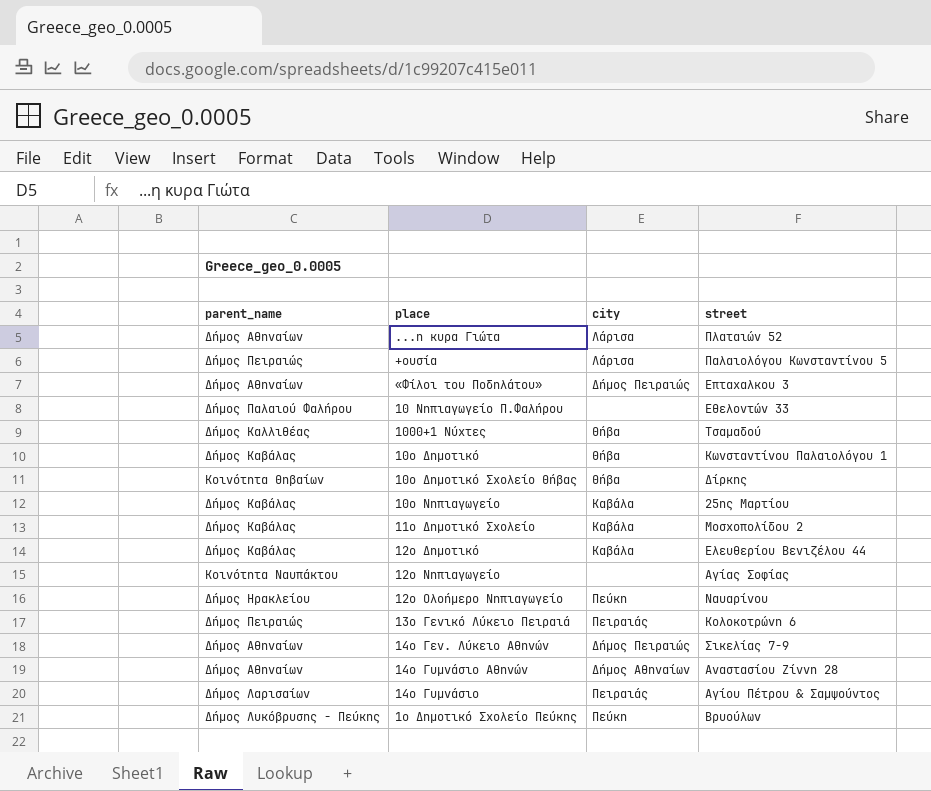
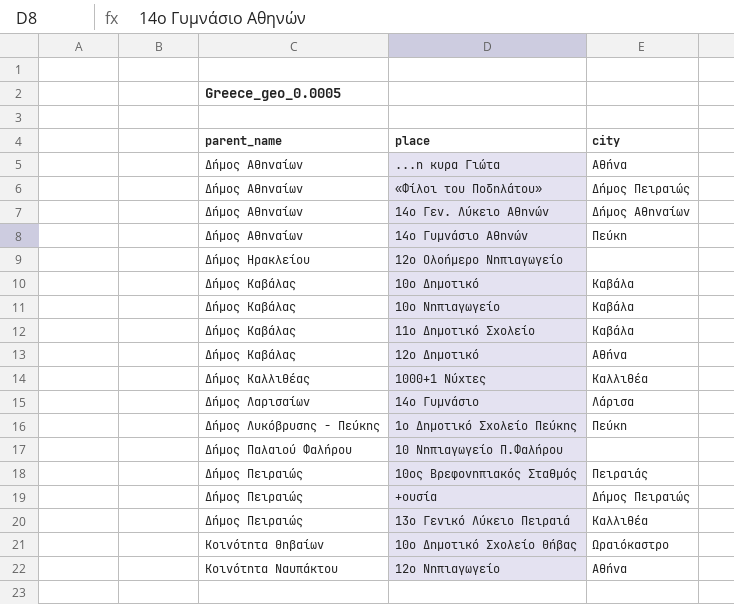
row order: none -> parent_name ascending
column street | position: 4 -> none
...η κυρα Γιώτα | city: Λάρισα -> Αθήνα
14ο Γεν. Λύκειο Αθηνών | city: Δήμος Πειραιώς -> Δήμος Αθηναίων
14ο Γυµνάσιο Αθηνών | city: Δήμος Αθηναίων -> Πεύκη
12ο Ολοήμερο Νηπιαγωγείο | city: Πεύκη -> none
10ο Δημοτικό | city: Θήβα -> Καβάλα
12ο Δημοτικό | city: Καβάλα -> Αθήνα
1000+1 Νύχτες | city: Θήβα -> Καλλιθέα
14ο Γυμνάσιο | city: Πειραιάς -> Λάρισα
row 10ος Βρεφονηπιακός Σταθμός: none -> Δήμος Πειραιώς | Πειραιάς
+ουσία | city: Λάρισα -> Δήμος Πειραιώς
13ο Γενικό Λύκειο Πειραιά | city: Πειραιάς -> Καλλιθέα
10ο Δημοτικό Σχολείο Θήβας | city: Θήβα -> Ωραιόκαστρο
12ο Νηπιαγωγείο | city: none -> Αθήνα

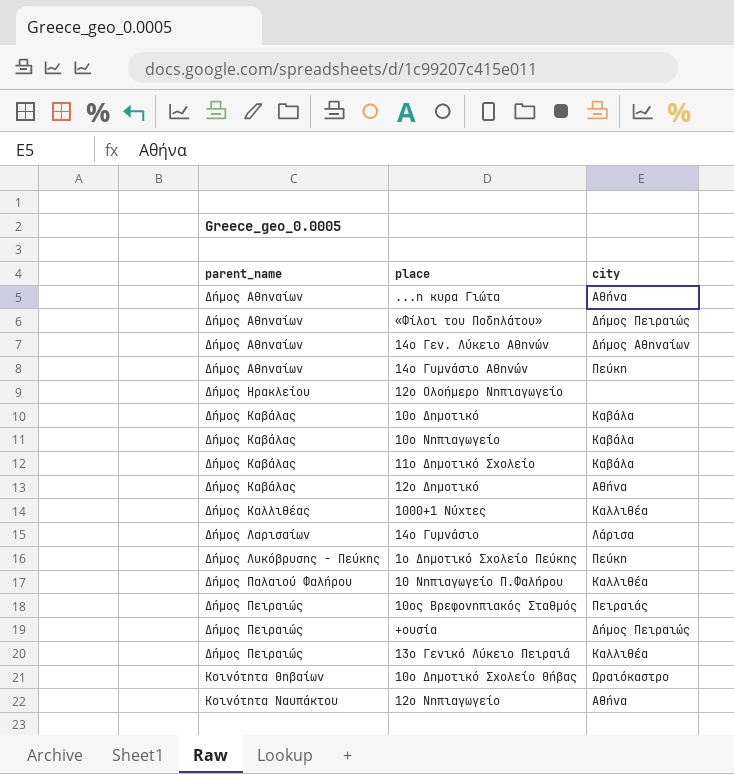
10 Νηπιαγωγείο Π.Φαλήρου | city: none -> Καλλιθέα

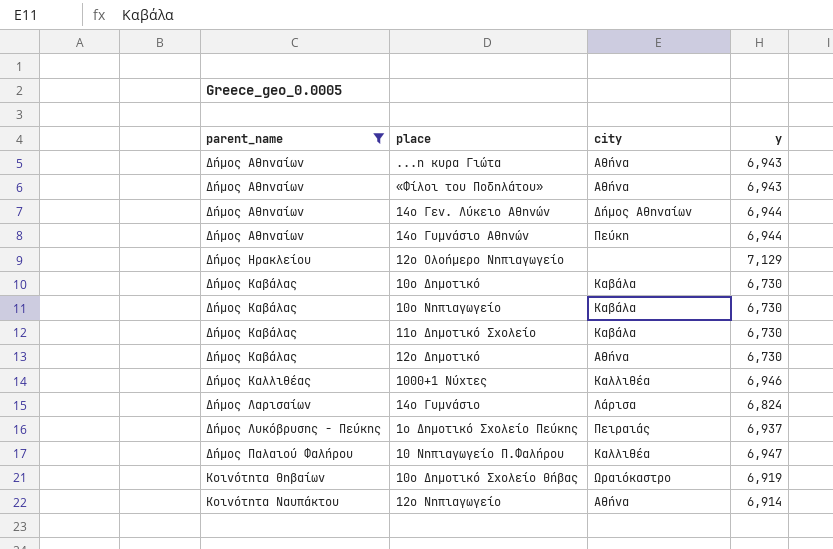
filter: none -> parent_name != Δήμος Πειραιώς
column y | position: none -> 4
«Φίλοι του Ποδηλάτου» | city: Δήμος Πειραιώς -> Αθήνα
1o Δημοτικό Σχολείο Πεύκης | city: Πεύκη -> Πειραιάς

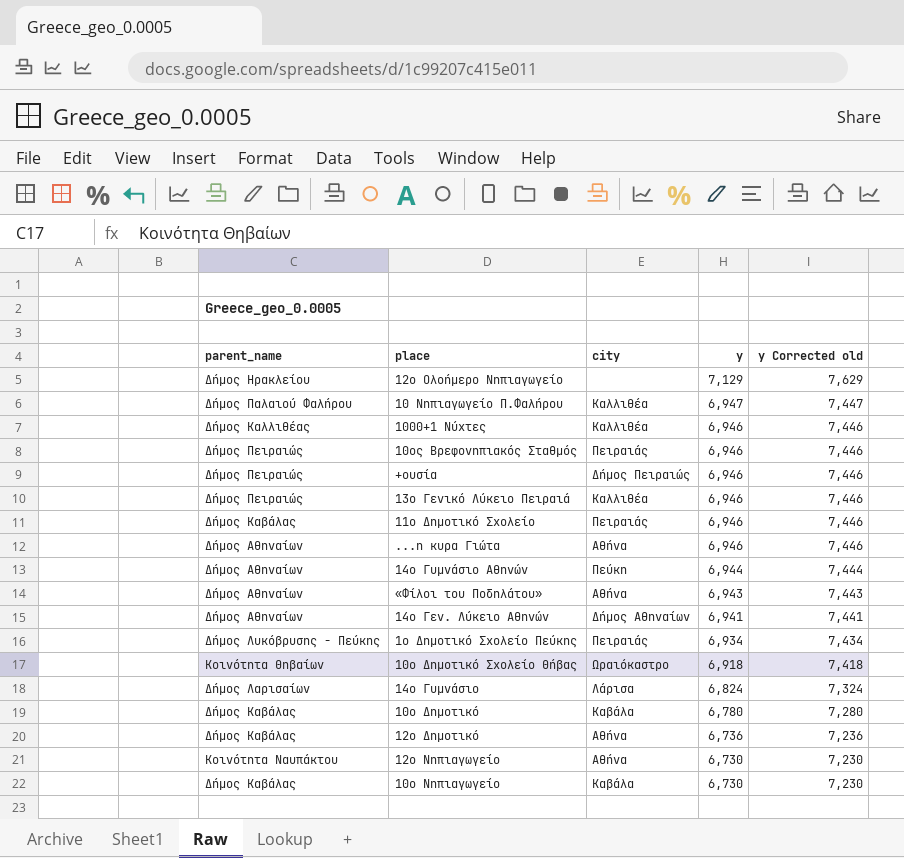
filter: parent_name != Δήμος Πειραιώς -> none
row order: parent_name ascending -> y descending
column y Corrected old | formula: none -> [y] + 500
11ο Δημοτικό Σχολείο | city: Καβάλα -> Πειραιάς
11ο Δημοτικό Σχολείο | y: 6,730 -> 6,946
...η κυρα Γιώτα | y: 6,943 -> 6,946
14ο Γεν. Λύκειο Αθηνών | y: 6,944 -> 6,941
1o Δημοτικό Σχολείο Πεύκης | y: 6,937 -> 6,934
10ο Δημοτικό Σχολείο Θήβας | y: 6,919 -> 6,918
10ο Δημοτικό | y: 6,730 -> 6,780
12ο Δημοτικό | y: 6,730 -> 6,736
12ο Νηπιαγωγείο | y: 6,914 -> 6,730

